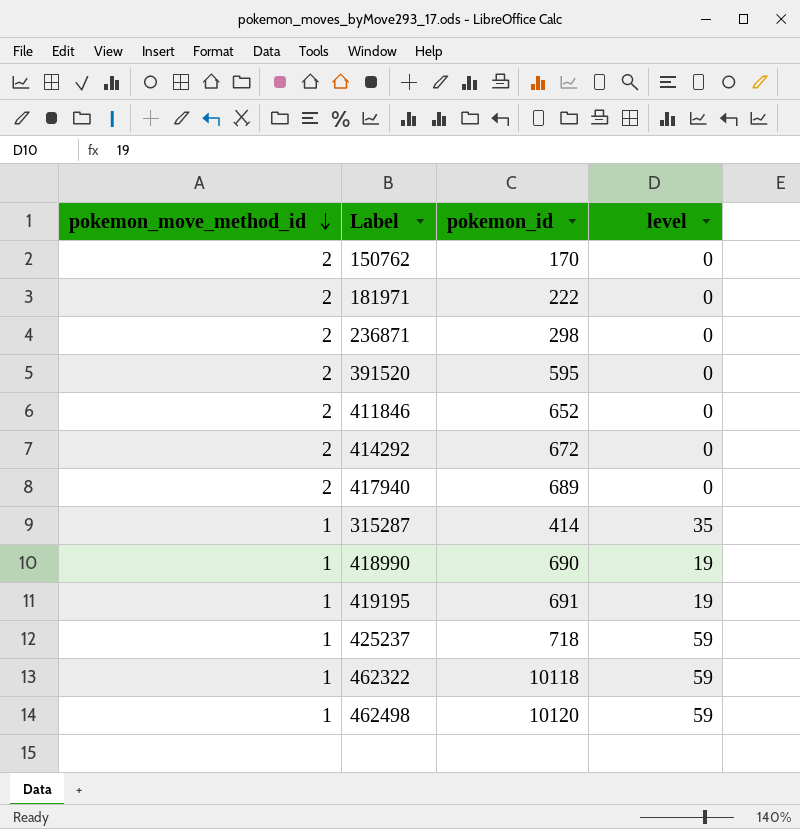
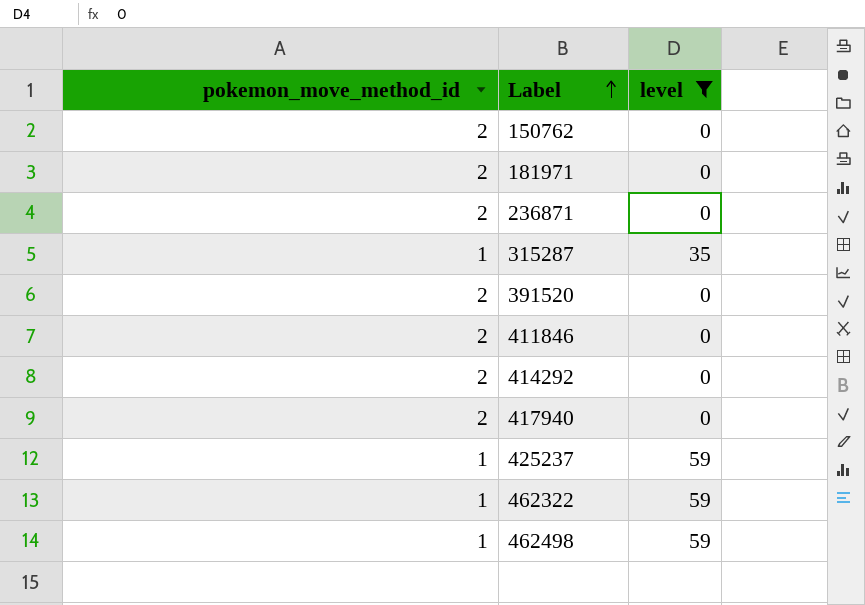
filter: none -> level != 19
row order: pokemon_move_method_id descending -> Label ascending
column pokemon_id | position: 3 -> none

